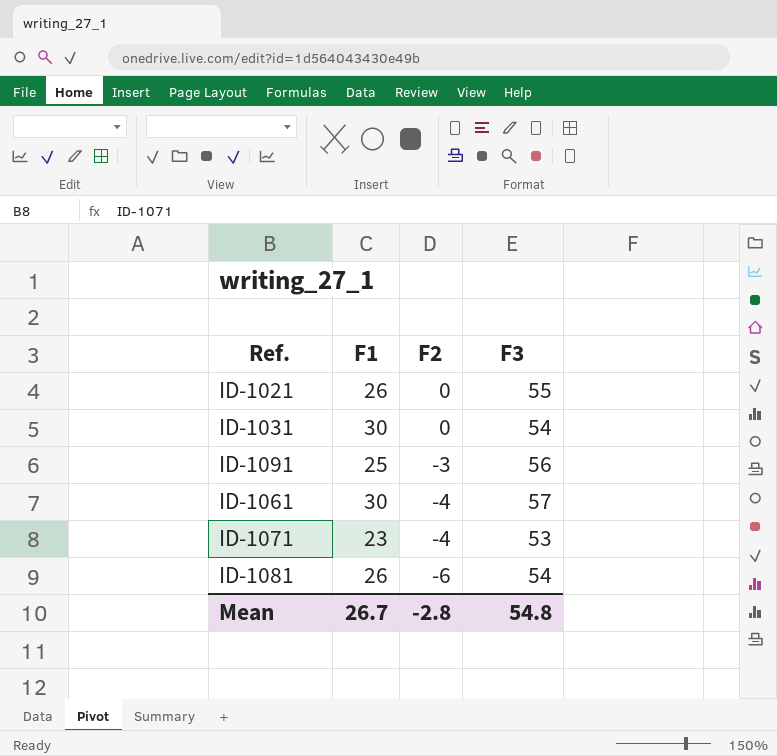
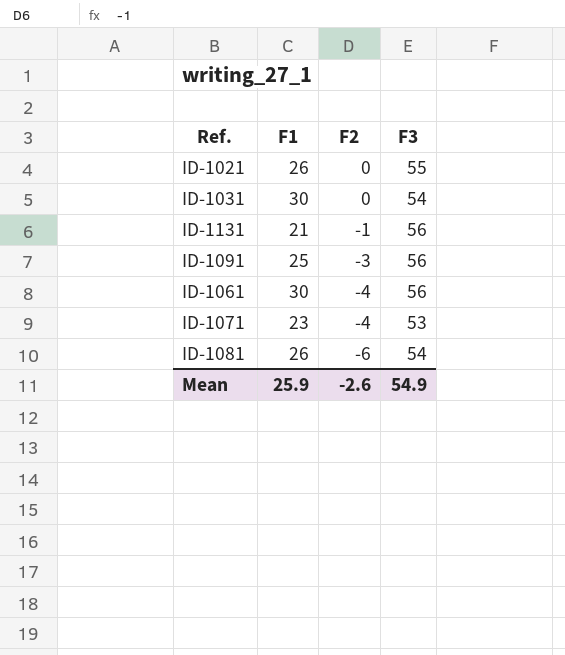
row ID-1131: none -> 21 | -1 | 56
ID-1061 | F3: 57 -> 56
Mean | F1: 26.7 -> 25.9
Mean | F2: -2.8 -> -2.6
Mean | F3: 54.8 -> 54.9

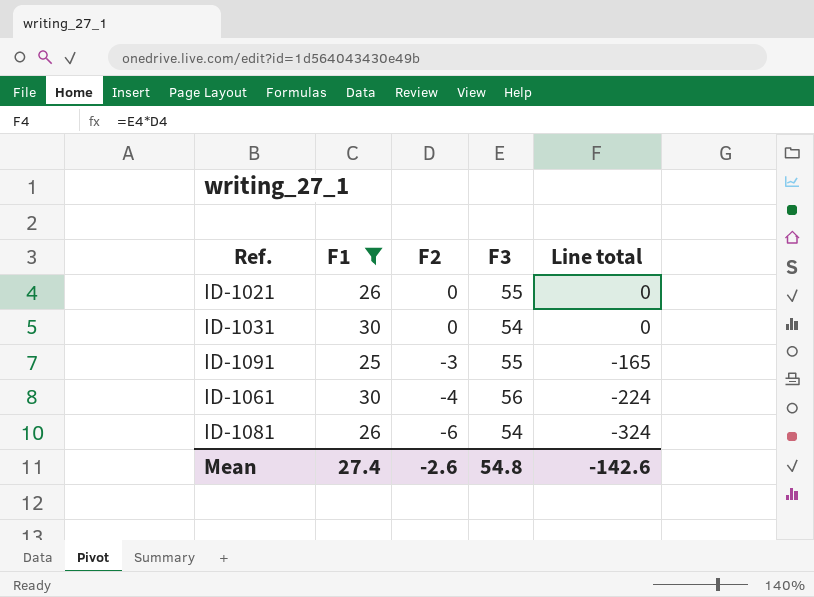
filter: none -> F1 >= 25
column Line total | formula: none -> [F2] * [F3]
ID-1091 | F3: 56 -> 55
Mean | F1: 25.9 -> 27.4
Mean | F3: 54.9 -> 54.8

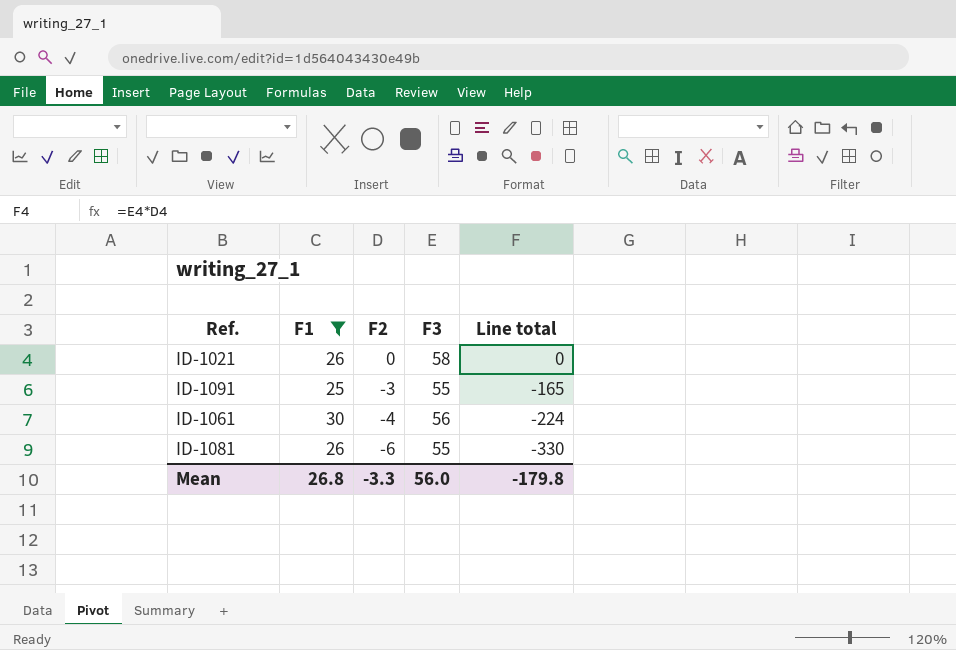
row ID-1031: 30 | 0 | 54 | 0 -> none
ID-1021 | F3: 55 -> 58
ID-1081 | F3: 54 -> 55
ID-1081 | Line total: -324 -> -330
Mean | F1: 27.4 -> 26.8
Mean | F2: -2.6 -> -3.3
Mean | F3: 54.8 -> 56.0
Mean | Line total: -142.6 -> -179.8

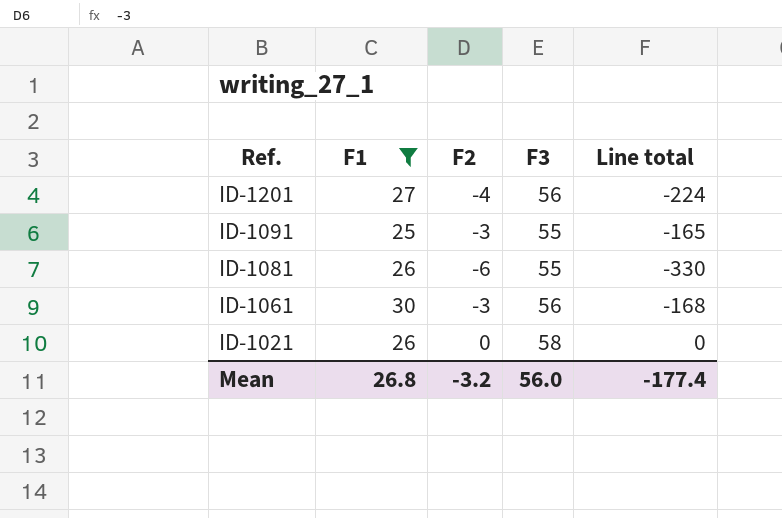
row order: F2 descending -> Ref. descending
row ID-1201: none -> 27 | -4 | 56 | -224
ID-1061 | F2: -4 -> -3
ID-1061 | Line total: -224 -> -168
Mean | F2: -3.3 -> -3.2
Mean | Line total: -179.8 -> -177.4

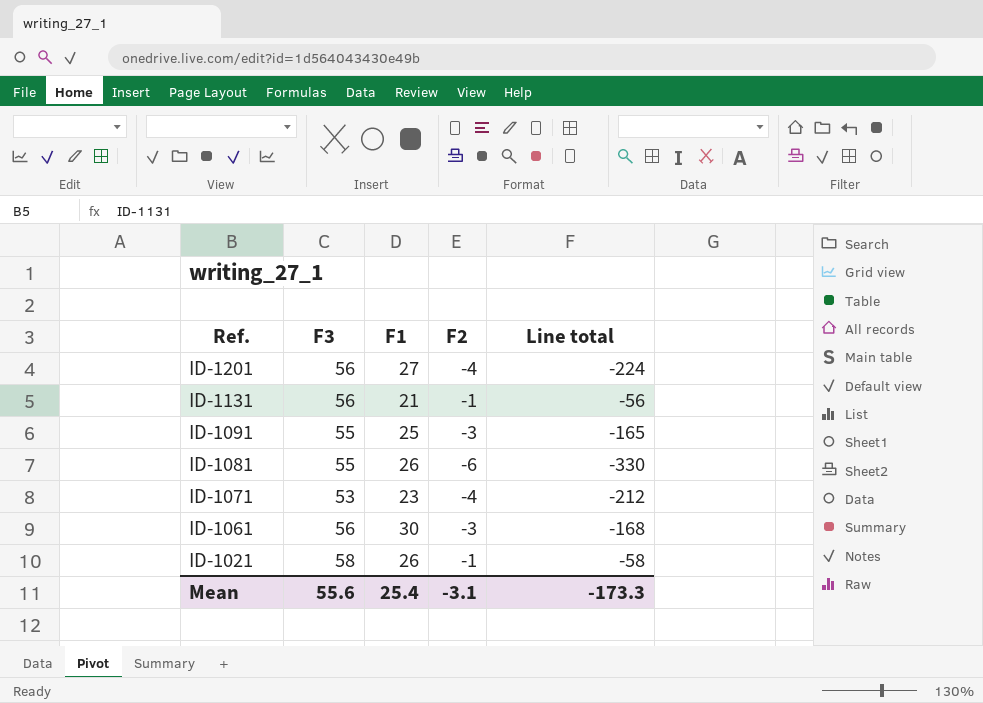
filter: F1 >= 25 -> none
column F3 | position: 4 -> 2
ID-1021 | F2: 0 -> -1
ID-1021 | Line total: 0 -> -58
Mean | F3: 56.0 -> 55.6
Mean | F1: 26.8 -> 25.4
Mean | F2: -3.2 -> -3.1
Mean | Line total: -177.4 -> -173.3

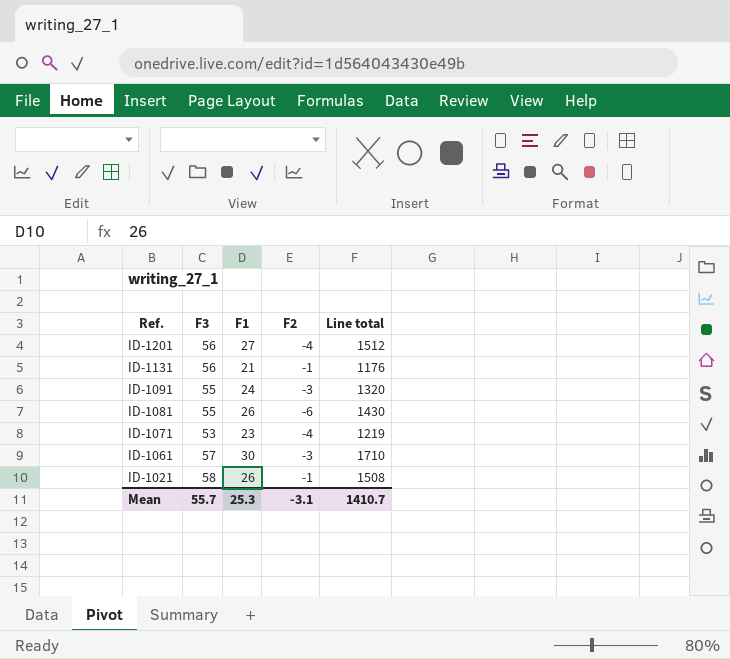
column Line total | formula: [F3] * [F2] -> [F3] * [F1]
ID-1091 | F1: 25 -> 24
ID-1061 | F3: 56 -> 57
Mean | F3: 55.6 -> 55.7
Mean | F1: 25.4 -> 25.3
Mean | Line total: -173.3 -> 1410.7

